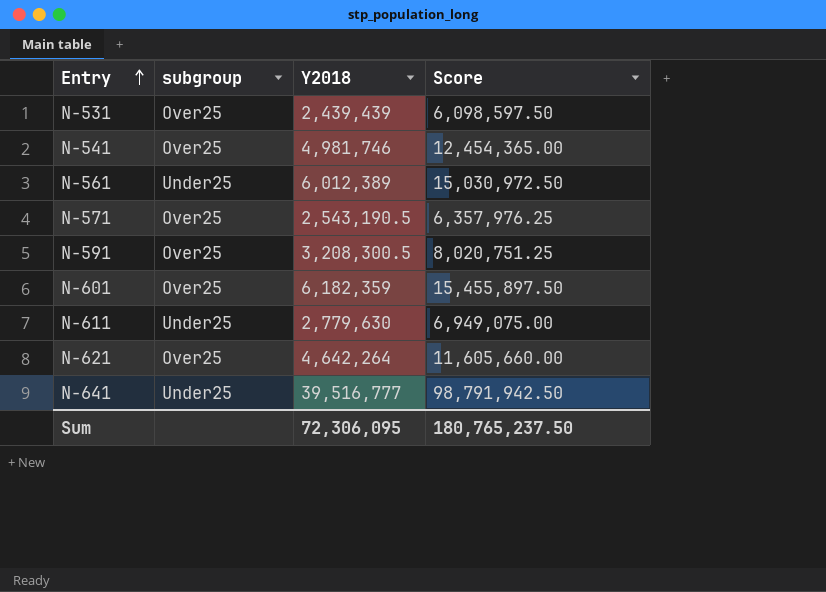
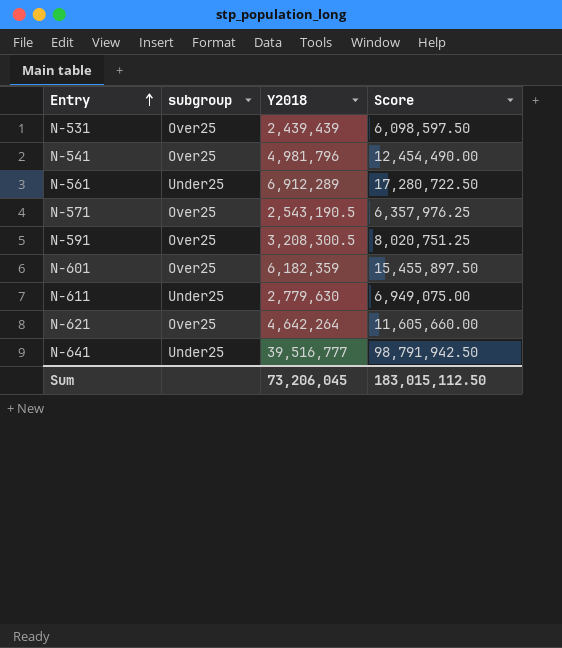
N-541 | Y2018: 4,981,746 -> 4,981,796
N-541 | Score: 12,454,365.00 -> 12,454,490.00
N-561 | Y2018: 6,012,389 -> 6,912,289
N-561 | Score: 15,030,972.50 -> 17,280,722.50
Sum | Y2018: 72,306,095 -> 73,206,045
Sum | Score: 180,765,237.50 -> 183,015,112.50

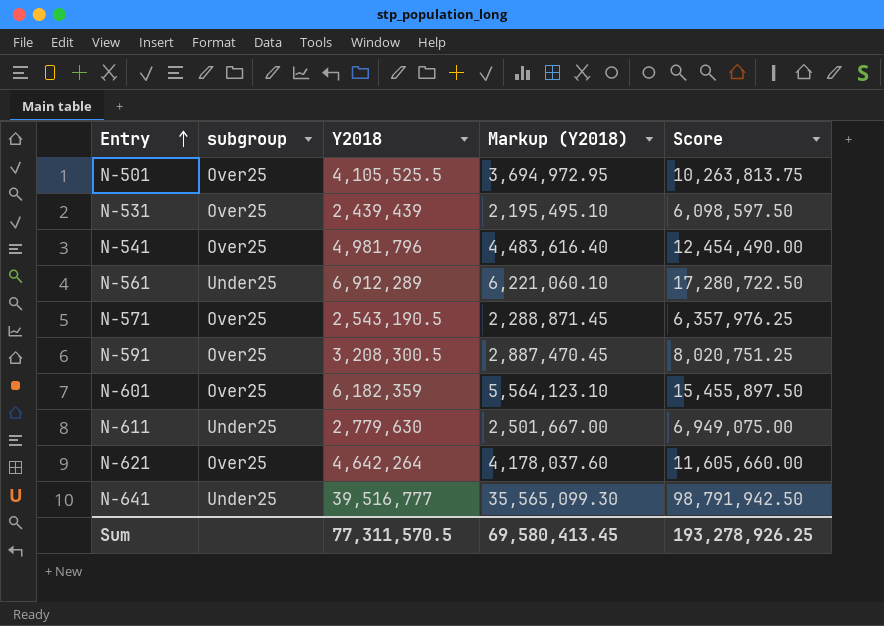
column Markup (Y2018) | formula: none -> [Y2018] * 0.9
row N-501: none -> Over25 | 4,105,525.5 | 3,694,972.95 | 10,263,813.75
Sum | Y2018: 73,206,045 -> 77,311,570.5
Sum | Score: 183,015,112.50 -> 193,278,926.25

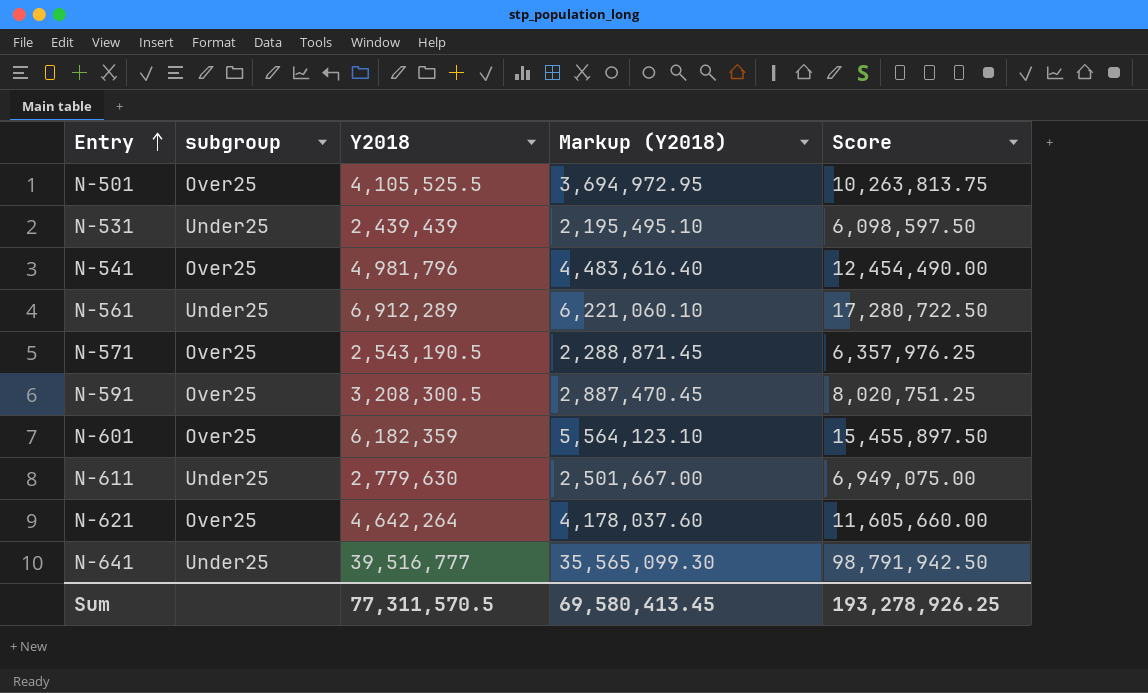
N-531 | subgroup: Over25 -> Under25

